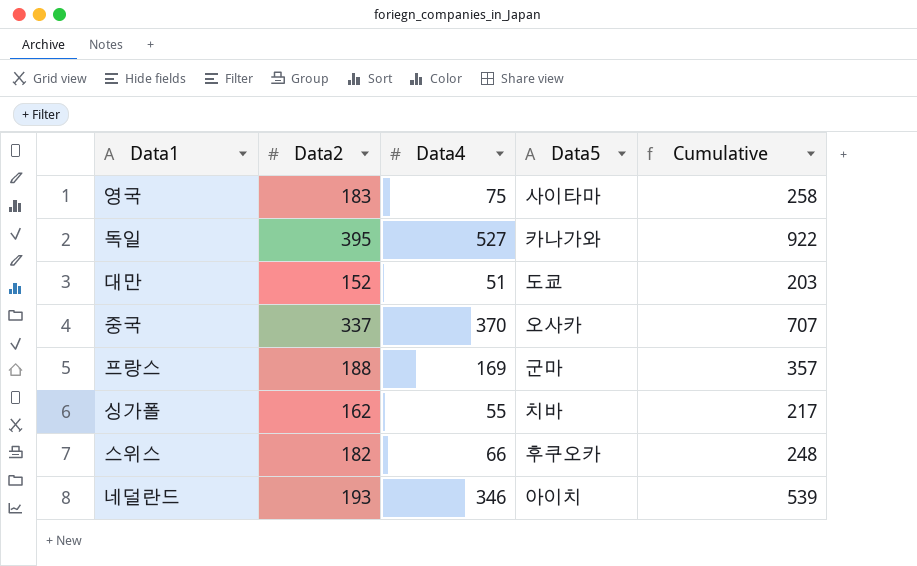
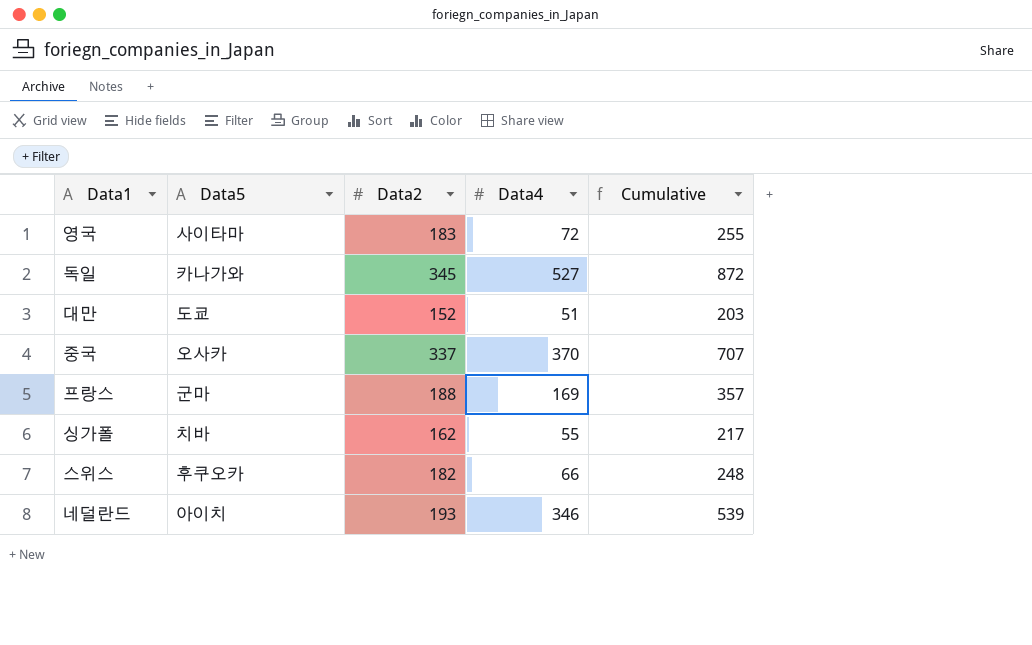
column Data5 | position: 4 -> 2
영국 | Data4: 75 -> 72
영국 | Cumulative: 258 -> 255
독일 | Data2: 395 -> 345
독일 | Cumulative: 922 -> 872

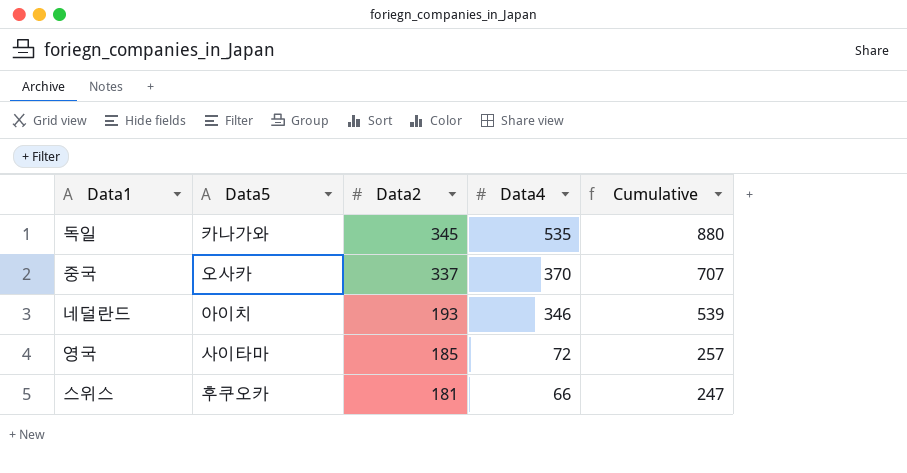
row order: none -> Data2 descending
row 대만: 도쿄 | 152 | 51 | 203 -> none
row 프랑스: 군마 | 188 | 169 | 357 -> none
row 싱가폴: 치바 | 162 | 55 | 217 -> none
독일 | Data4: 527 -> 535
독일 | Cumulative: 872 -> 880
영국 | Data2: 183 -> 185
영국 | Cumulative: 255 -> 257
스위스 | Data2: 182 -> 181
스위스 | Cumulative: 248 -> 247

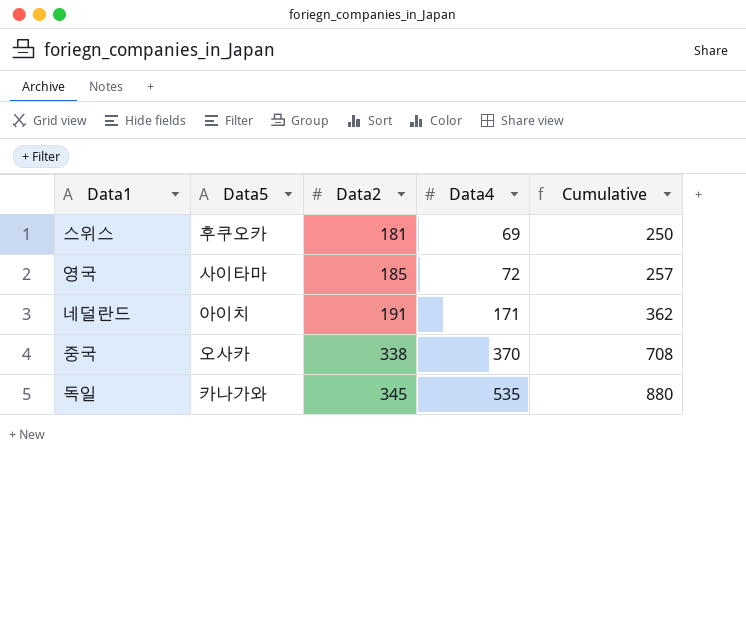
row order: Data2 descending -> Data2 ascending
스위스 | Data4: 66 -> 69
스위스 | Cumulative: 247 -> 250
네덜란드 | Data2: 193 -> 191
네덜란드 | Data4: 346 -> 171
네덜란드 | Cumulative: 539 -> 362
중국 | Data2: 337 -> 338
중국 | Cumulative: 707 -> 708

